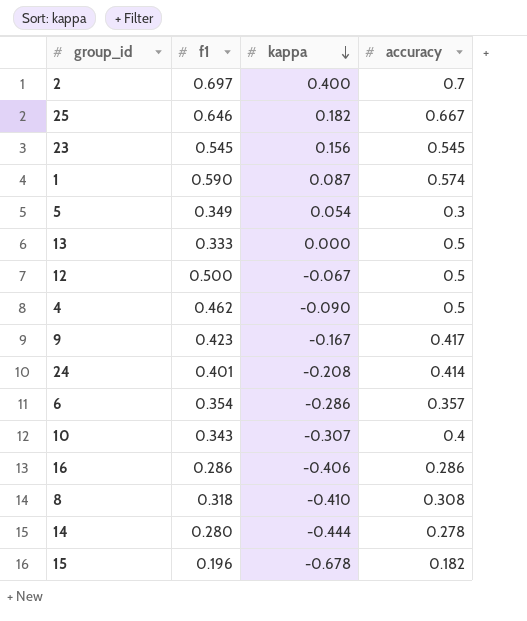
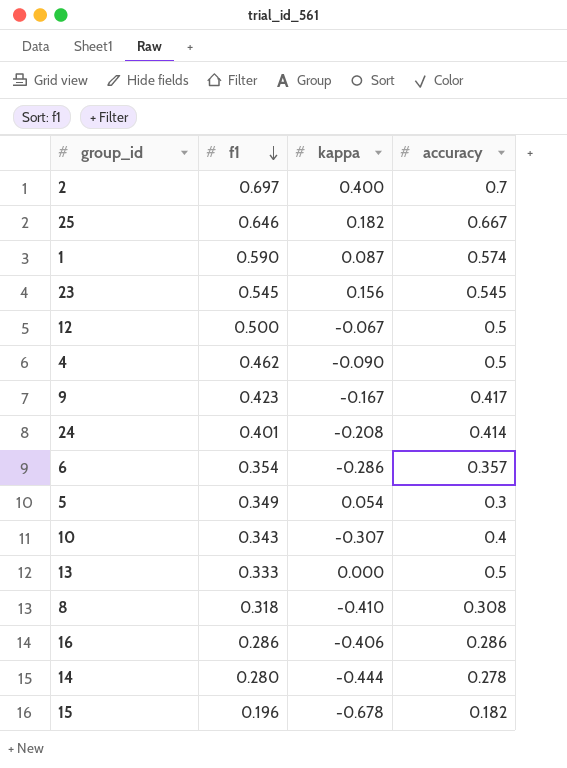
row order: kappa descending -> f1 descending

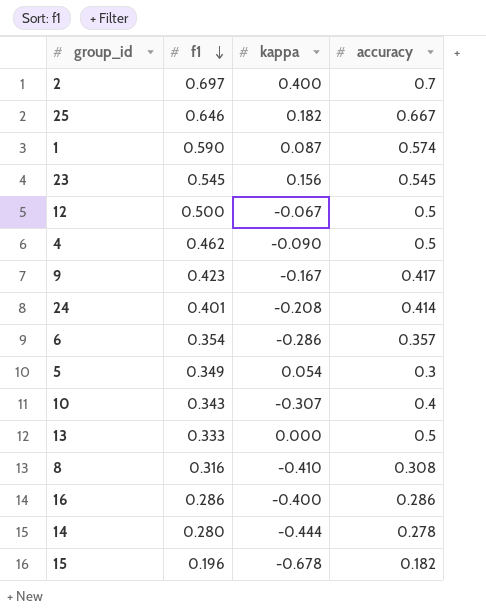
8 | f1: 0.318 -> 0.316
16 | kappa: -0.406 -> -0.400

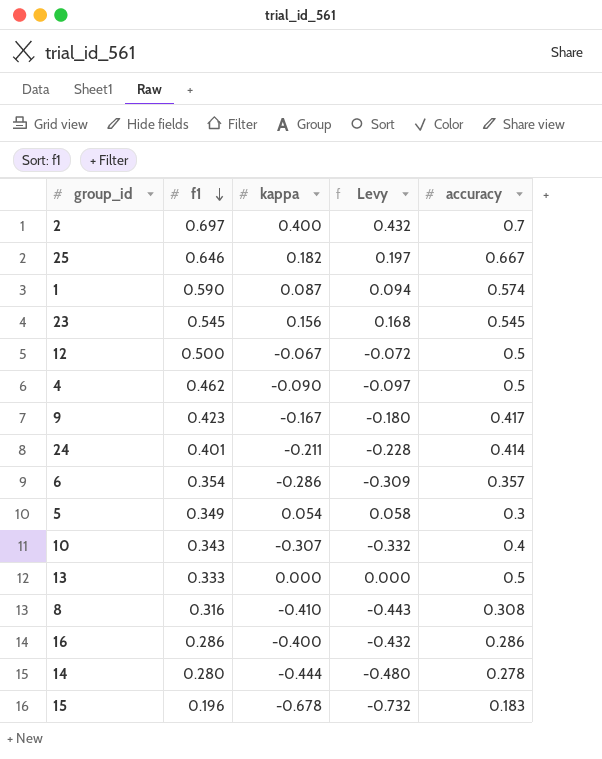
column Levy | formula: none -> [kappa] * 1.08
24 | kappa: -0.208 -> -0.211
15 | accuracy: 0.182 -> 0.183

